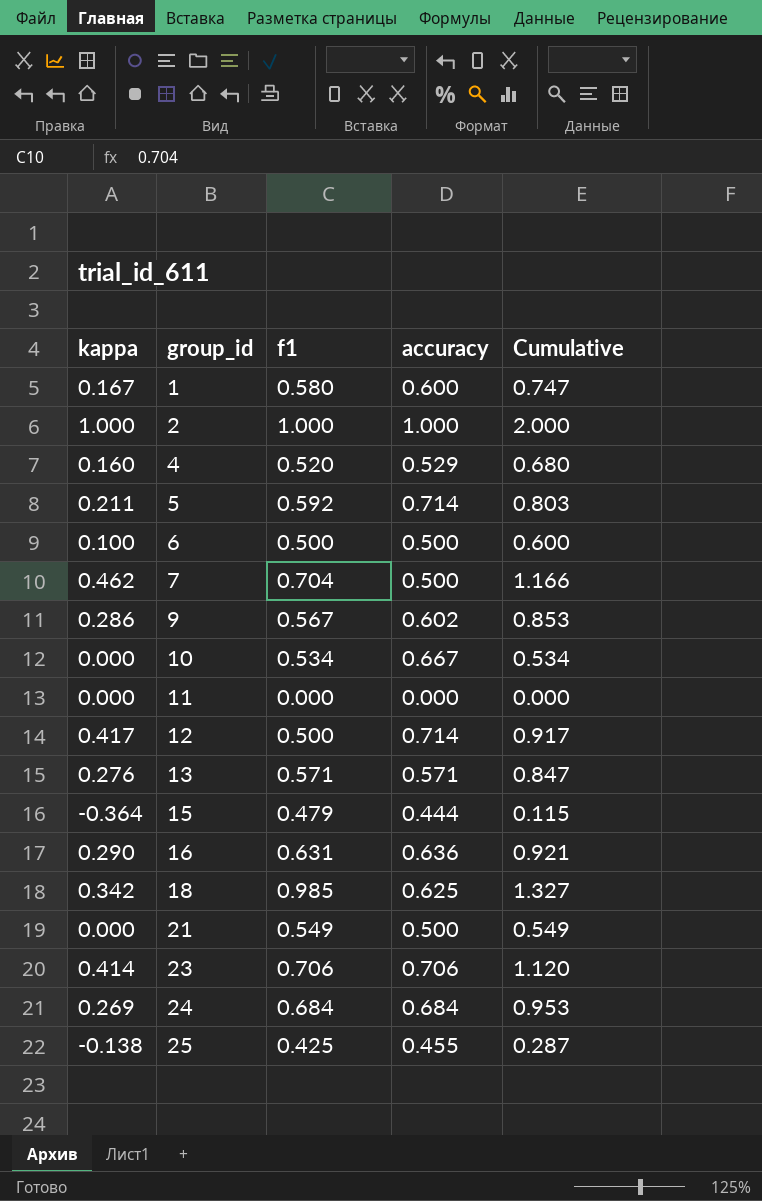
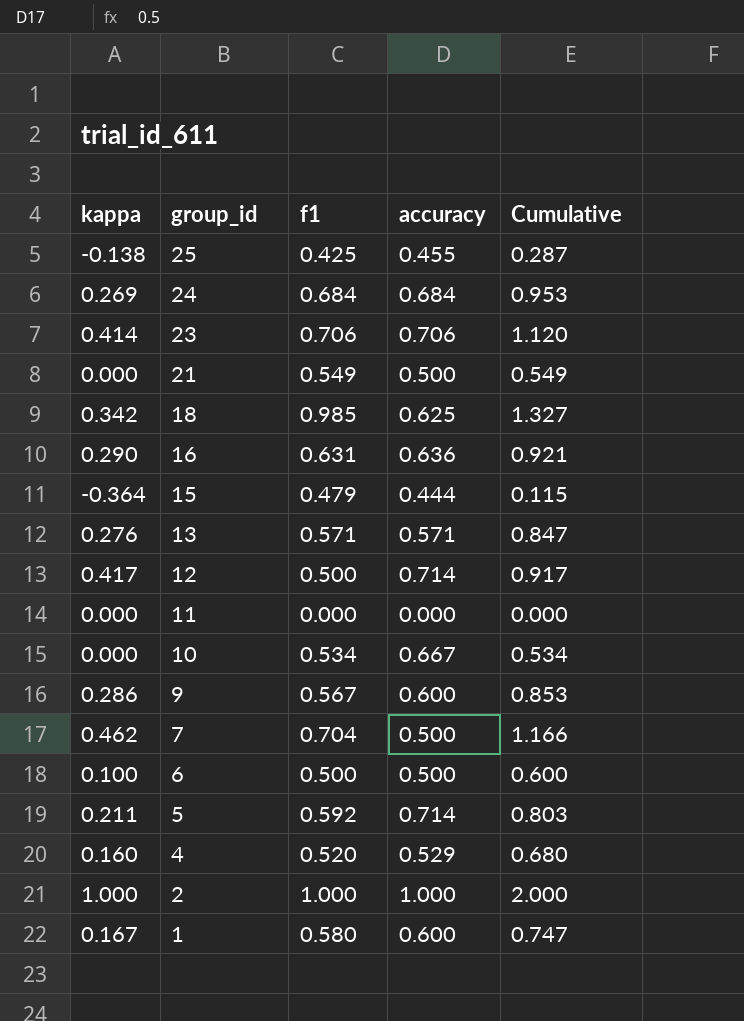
row order: group_id ascending -> group_id descending
9 | accuracy: 0.602 -> 0.600

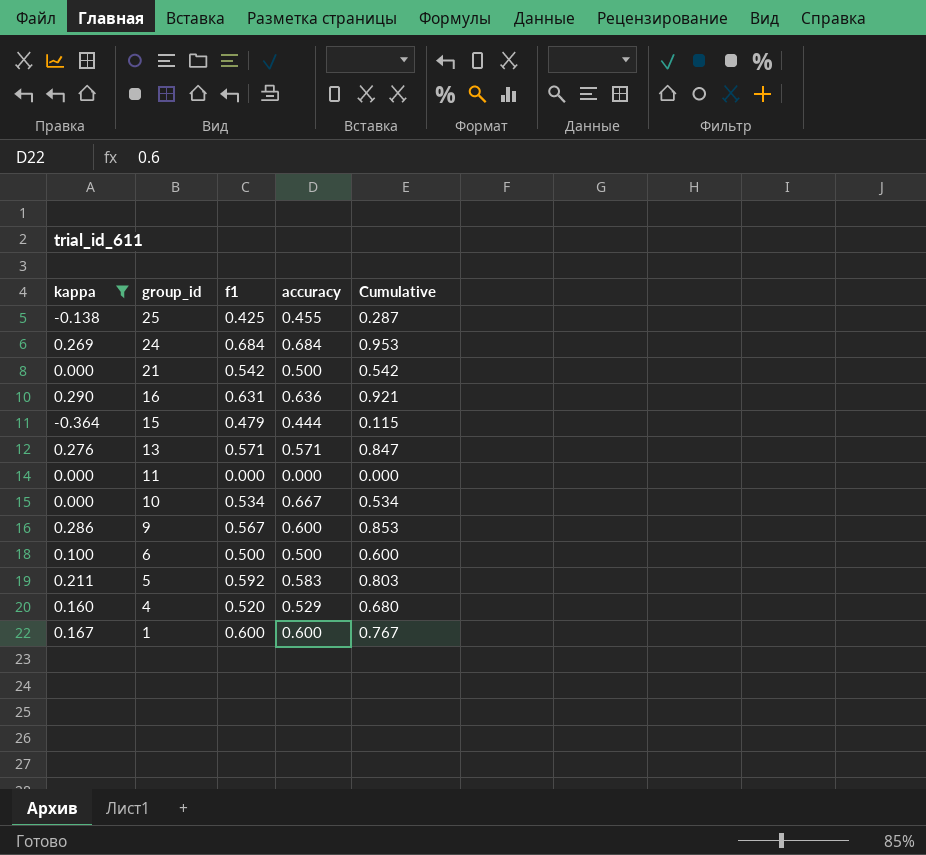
filter: none -> kappa <= 0.290
21 | f1: 0.549 -> 0.542
21 | Cumulative: 0.549 -> 0.542
5 | accuracy: 0.714 -> 0.583
1 | f1: 0.580 -> 0.600
1 | Cumulative: 0.747 -> 0.767

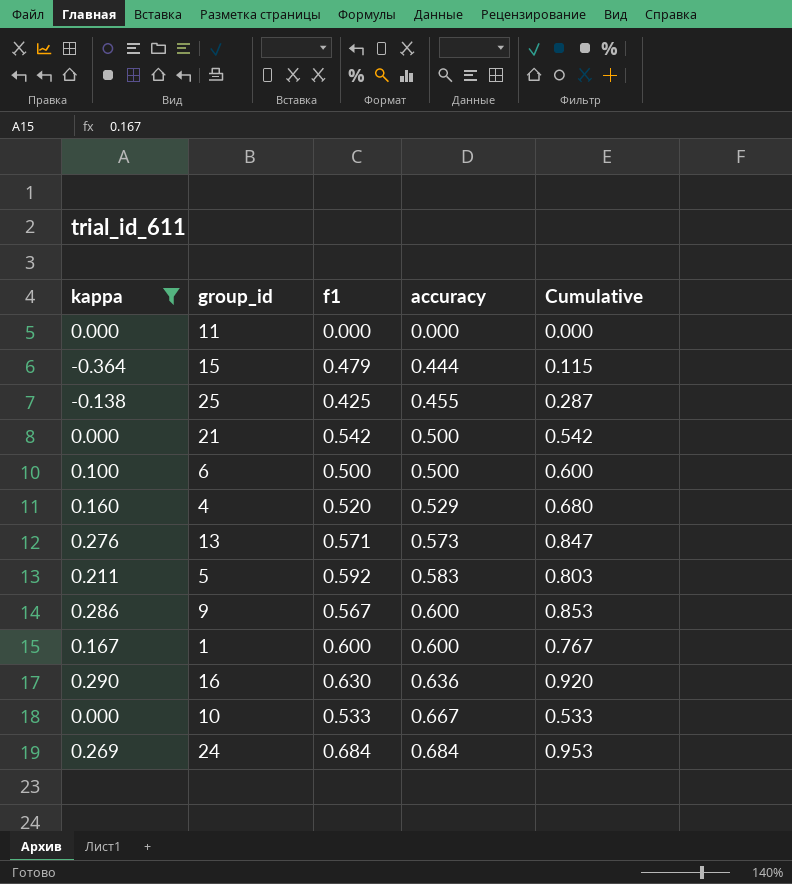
row order: group_id descending -> accuracy ascending
13 | accuracy: 0.571 -> 0.573
16 | f1: 0.631 -> 0.630
16 | Cumulative: 0.921 -> 0.920
10 | f1: 0.534 -> 0.533
10 | Cumulative: 0.534 -> 0.533

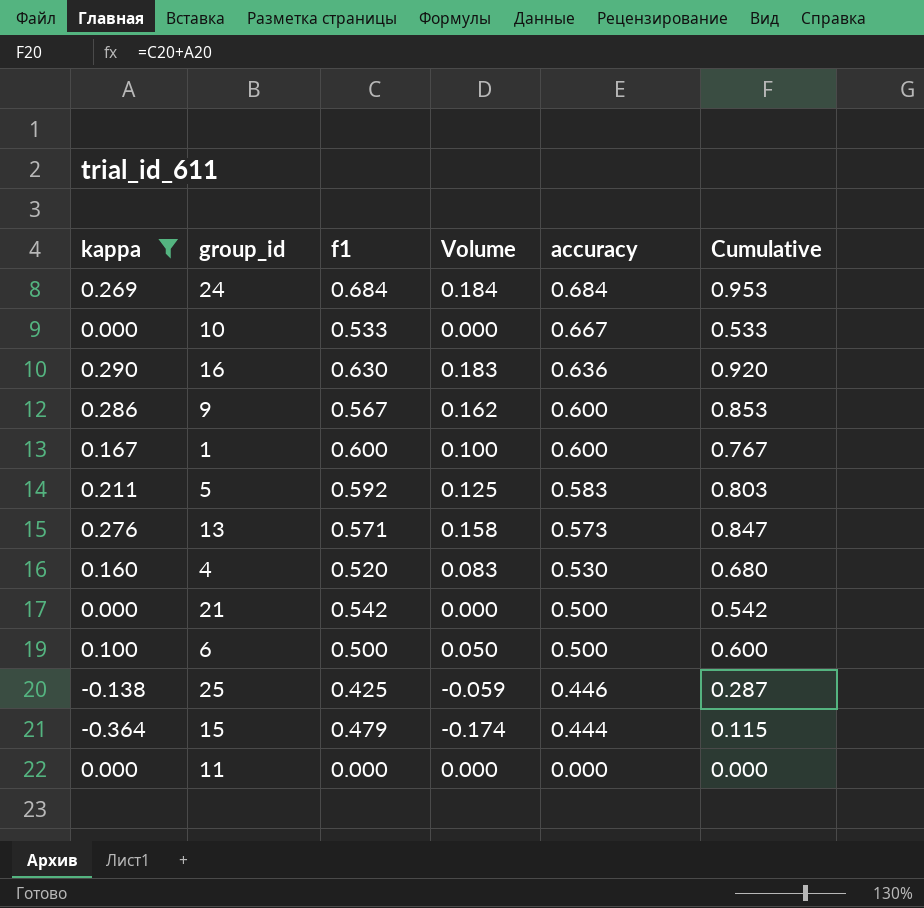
row order: accuracy ascending -> accuracy descending
column Volume | formula: none -> [kappa] * [f1]
4 | accuracy: 0.529 -> 0.530
25 | accuracy: 0.455 -> 0.446

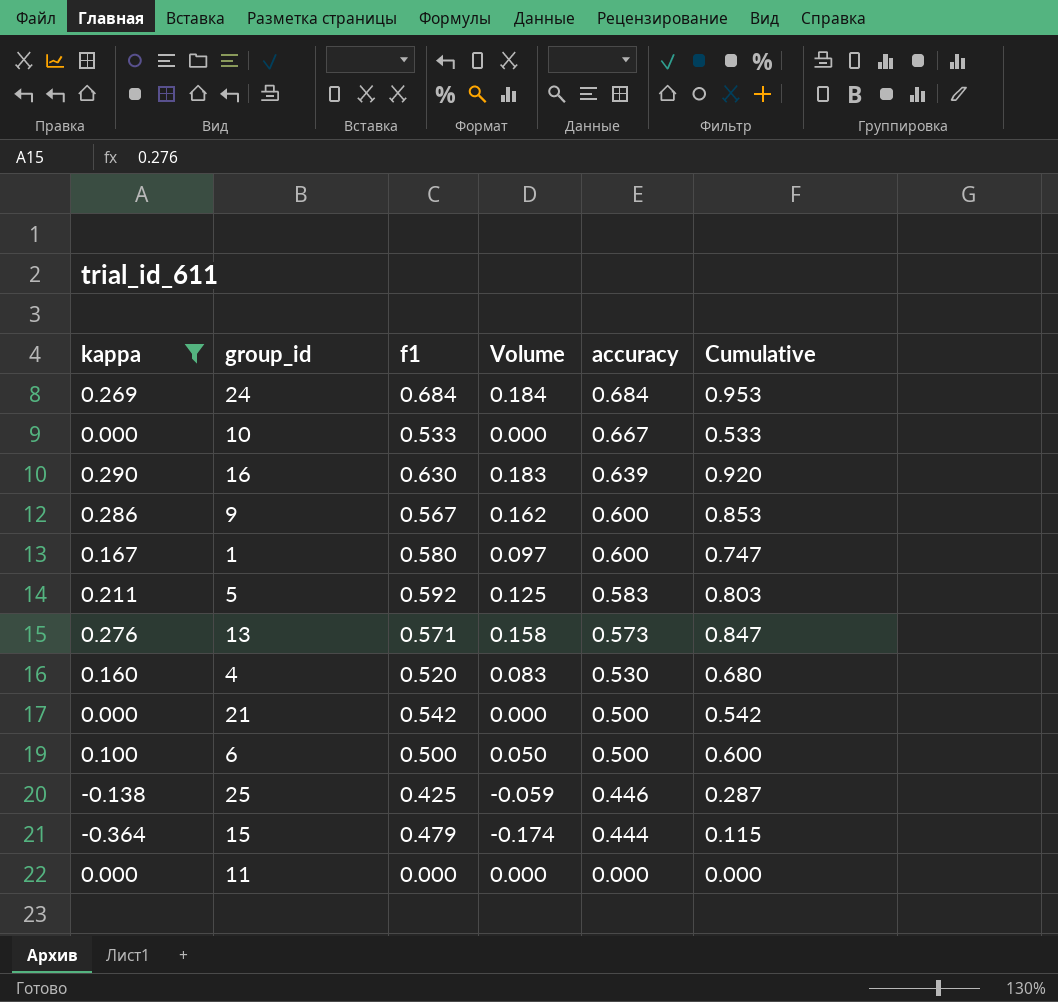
16 | accuracy: 0.636 -> 0.639
1 | f1: 0.600 -> 0.580
1 | Volume: 0.100 -> 0.097
1 | Cumulative: 0.767 -> 0.747

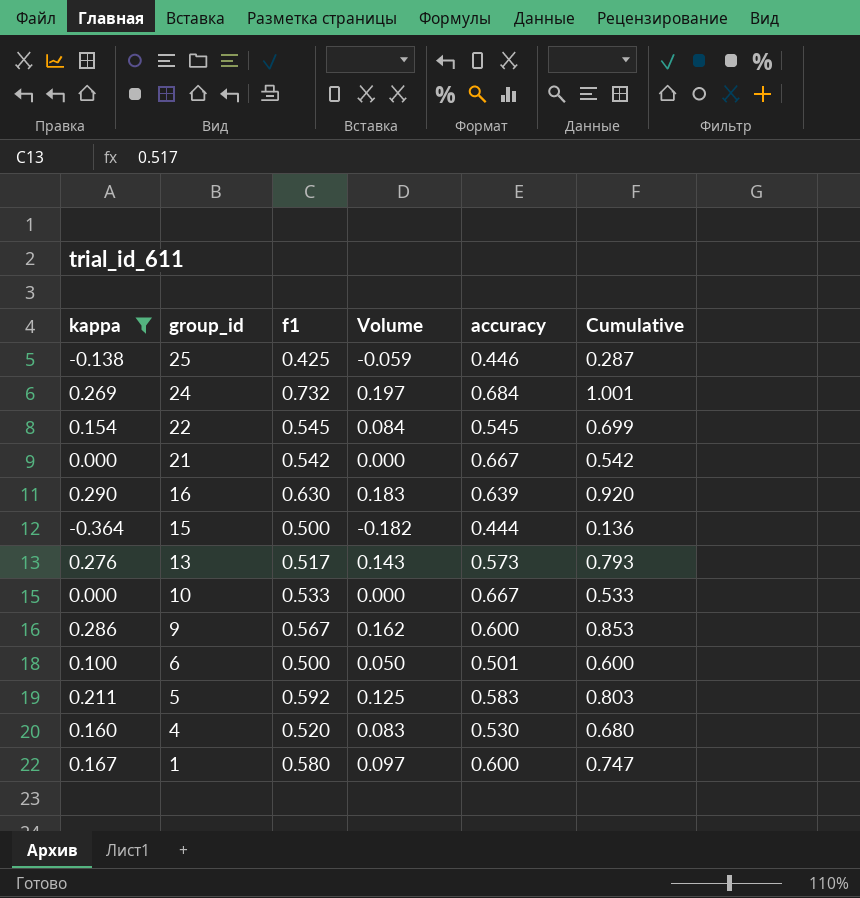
row order: accuracy descending -> group_id descending
row 11: 0.000 | 0.000 | 0.000 | 0.000 | 0.000 -> none
24 | f1: 0.684 -> 0.732
24 | Volume: 0.184 -> 0.197
24 | Cumulative: 0.953 -> 1.001
row 22: none -> 0.154 | 0.545 | 0.084 | 0.545 | 0.699
21 | accuracy: 0.500 -> 0.667
15 | f1: 0.479 -> 0.500
15 | Volume: -0.174 -> -0.182
15 | Cumulative: 0.115 -> 0.136
13 | f1: 0.571 -> 0.517
13 | Volume: 0.158 -> 0.143
13 | Cumulative: 0.847 -> 0.793
6 | accuracy: 0.500 -> 0.501

